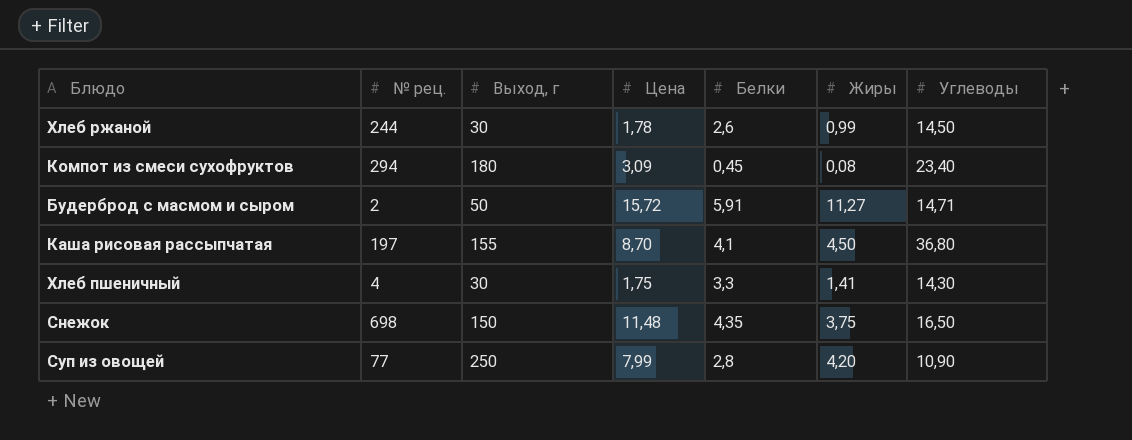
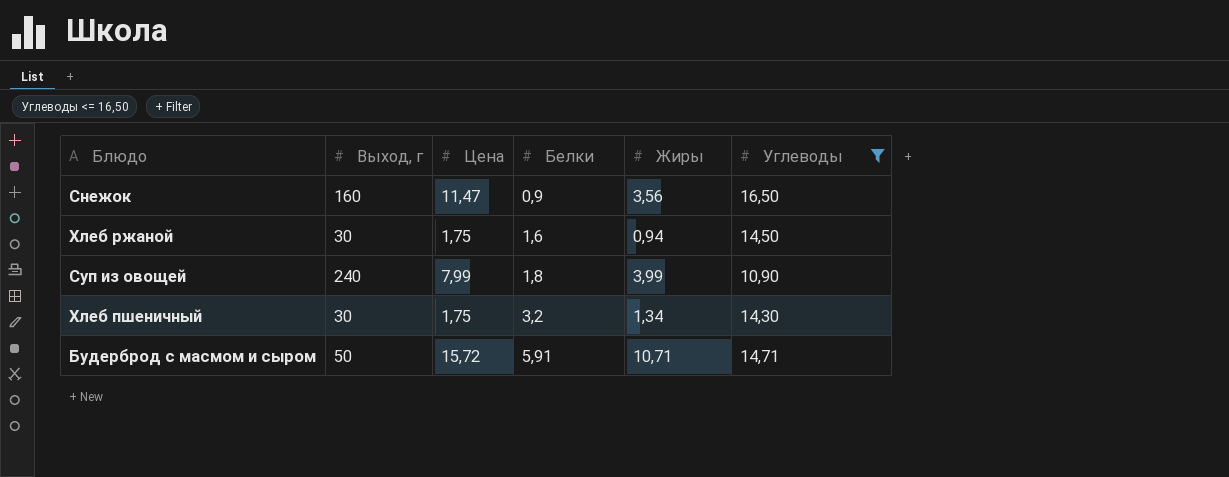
filter: none -> Углеводы <= 16,50
row order: none -> Белки ascending
column № рец. | position: 2 -> none
Снежок | Выход, г: 150 -> 160
Снежок | Цена: 11,48 -> 11,47
Снежок | Белки: 4,35 -> 0,9
Снежок | Жиры: 3,75 -> 3,56
Хлеб ржаной | Цена: 1,78 -> 1,75
Хлеб ржаной | Белки: 2,6 -> 1,6
Хлеб ржаной | Жиры: 0,99 -> 0,94
Суп из овощей | Выход, г: 250 -> 240
Суп из овощей | Белки: 2,8 -> 1,8
Суп из овощей | Жиры: 4,20 -> 3,99
Хлеб пшеничный | Белки: 3,3 -> 3,2
Хлеб пшеничный | Жиры: 1,41 -> 1,34
Будерброд с масмом и сыром | Жиры: 11,27 -> 10,71

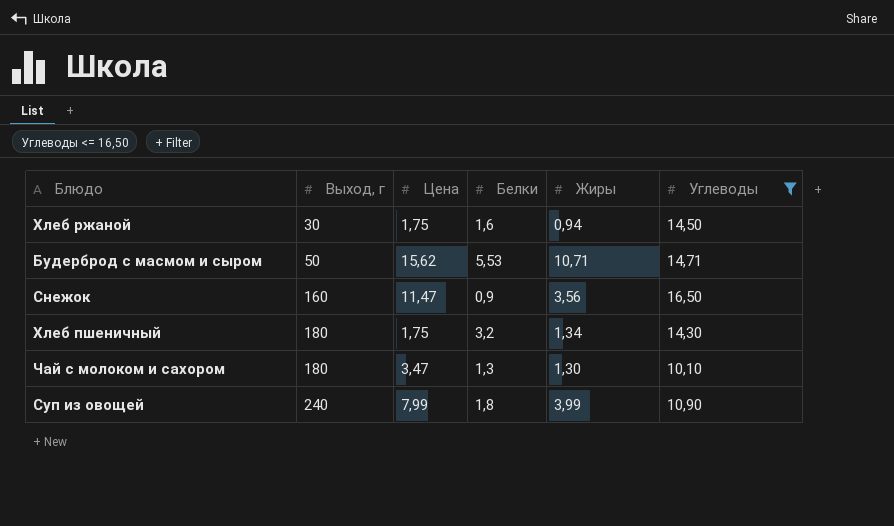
row order: Белки ascending -> Выход, г ascending
Будерброд с масмом и сыром | Цена: 15,72 -> 15,62
Будерброд с масмом и сыром | Белки: 5,91 -> 5,53
Хлеб пшеничный | Выход, г: 30 -> 180
row Чай с молоком и сахором: none -> 180 | 3,47 | 1,3 | 1,30 | 10,10

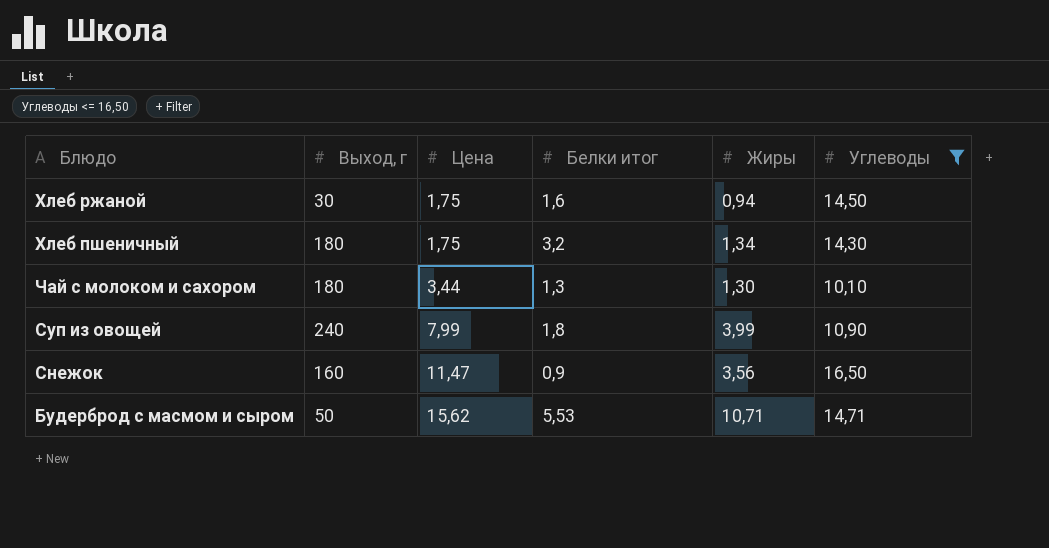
row order: Выход, г ascending -> Цена ascending
column name: Белки -> Белки итог
Чай с молоком и сахором | Цена: 3,47 -> 3,44

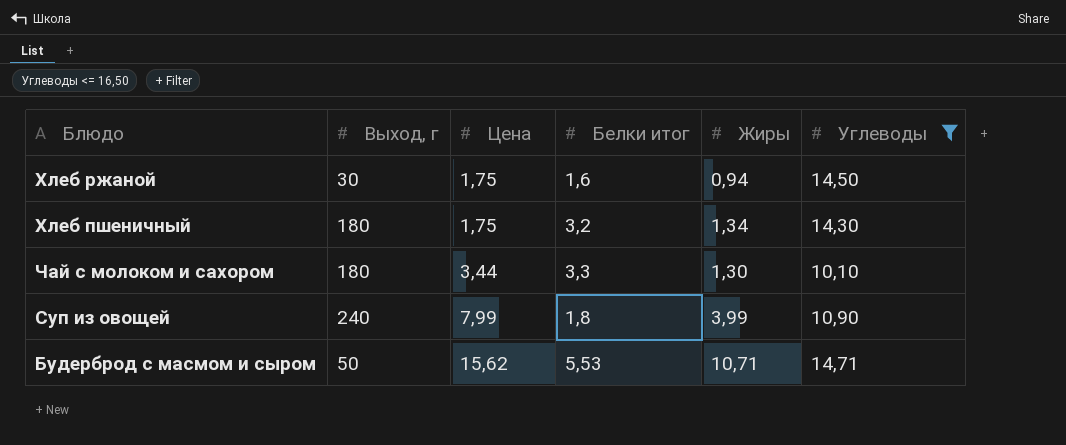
row Снежок: 160 | 11,47 | 0,9 | 3,56 | 16,50 -> none
Чай с молоком и сахором | Белки итог: 1,3 -> 3,3

